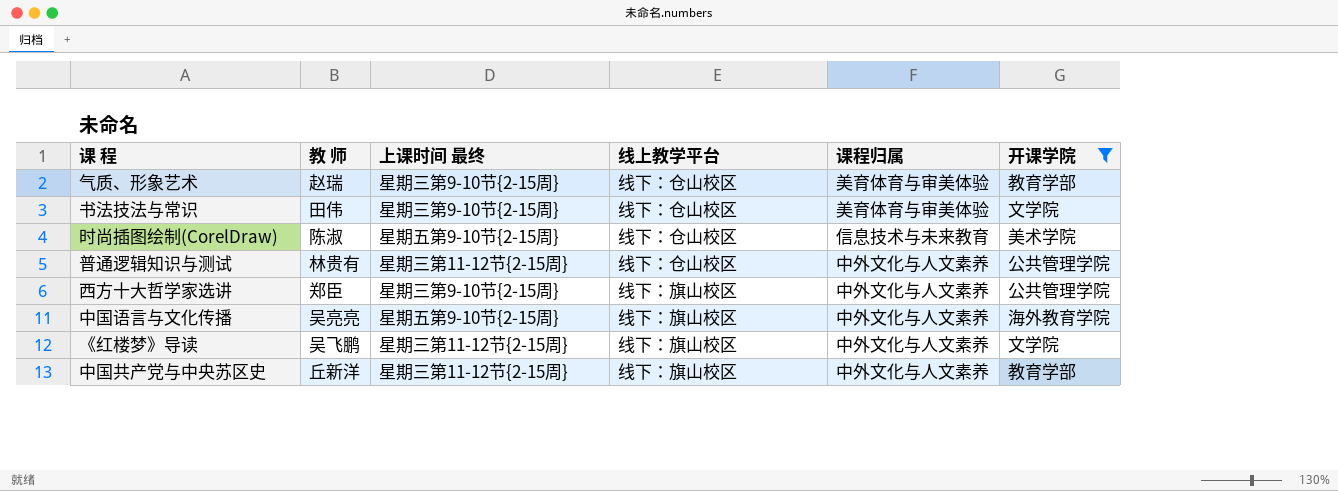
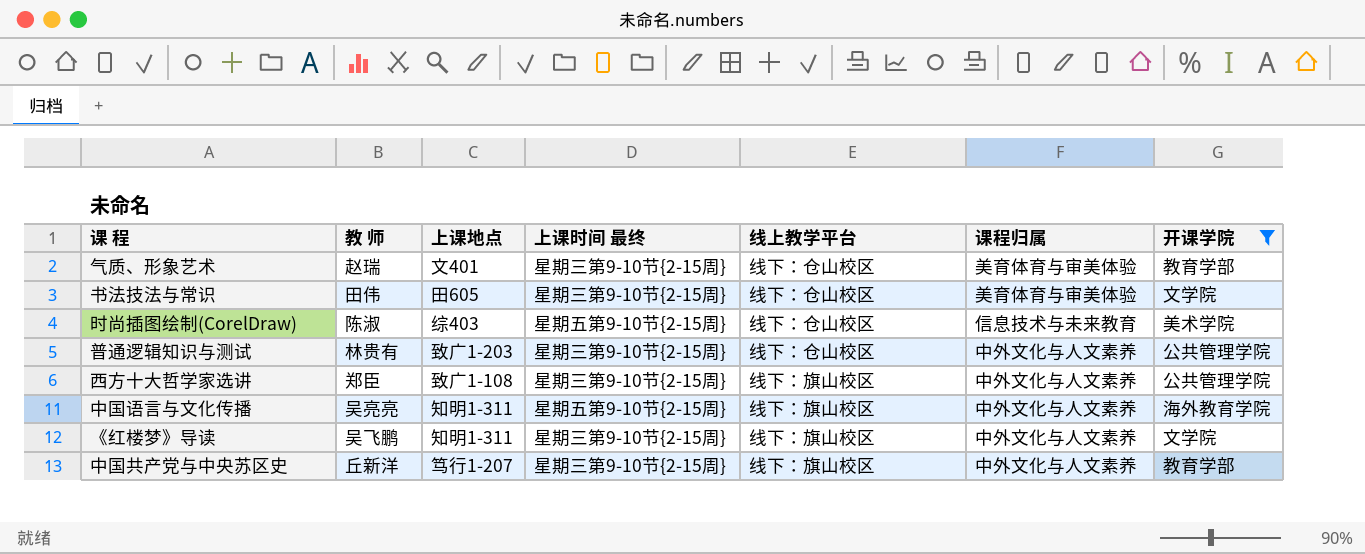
column 上课地点 | position: none -> 3
普通逻辑知识与测试 | 上课时间 最终: 星期三第11-12节{2-15周} -> 星期三第9-10节{2-15周}
《红楼梦》导读 | 上课时间 最终: 星期三第11-12节{2-15周} -> 星期三第9-10节{2-15周}
中国共产党与中央苏区史 | 上课时间 最终: 星期三第11-12节{2-15周} -> 星期三第9-10节{2-15周}

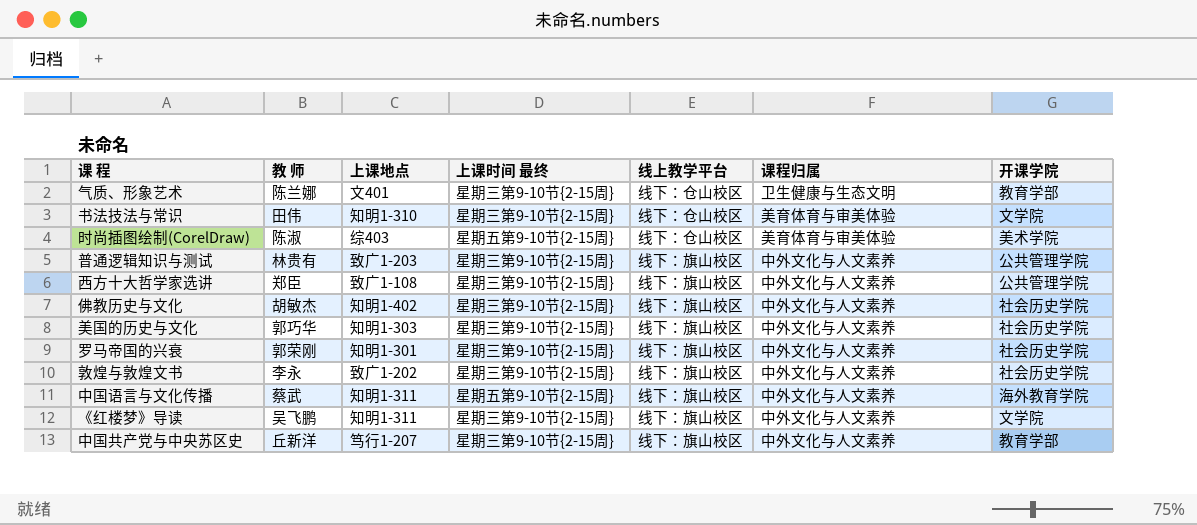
filter: 开课学院 != 社会历史学院 -> none
气质、形象艺术 | 教 师: 赵瑞 -> 陈兰娜
气质、形象艺术 | 课程归属: 美育体育与审美体验 -> 卫生健康与生态文明
书法技法与常识 | 上课地点: 田605 -> 知明1-310
时尚插图绘制(CorelDraw) | 课程归属: 信息技术与未来教育 -> 美育体育与审美体验
普通逻辑知识与测试 | 线上教学平台: 线下：仓山校区 -> 线下：旗山校区
中国语言与文化传播 | 教 师: 吴亮亮 -> 蔡武

